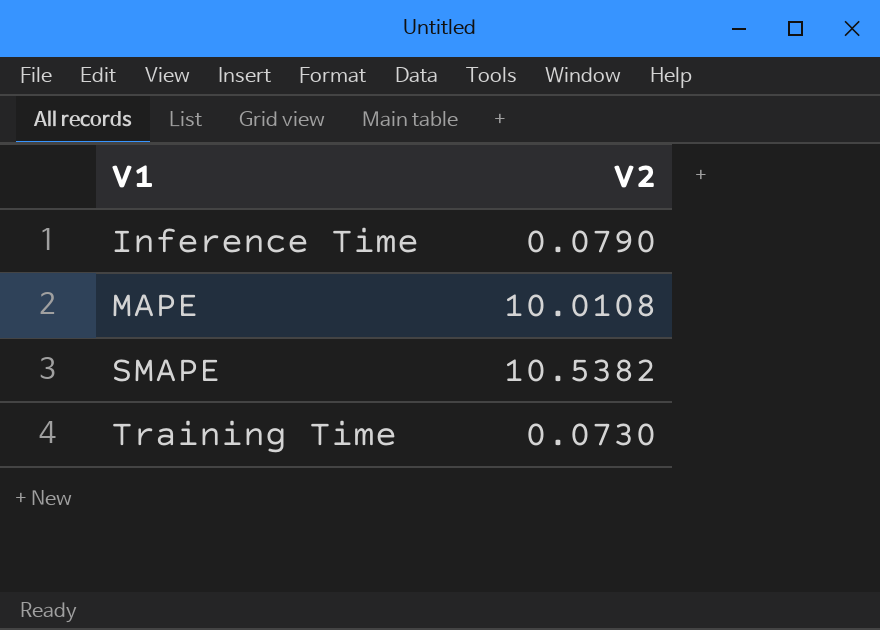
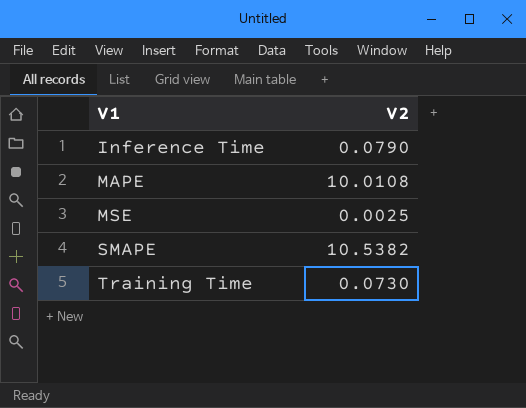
row MSE: none -> 0.0025

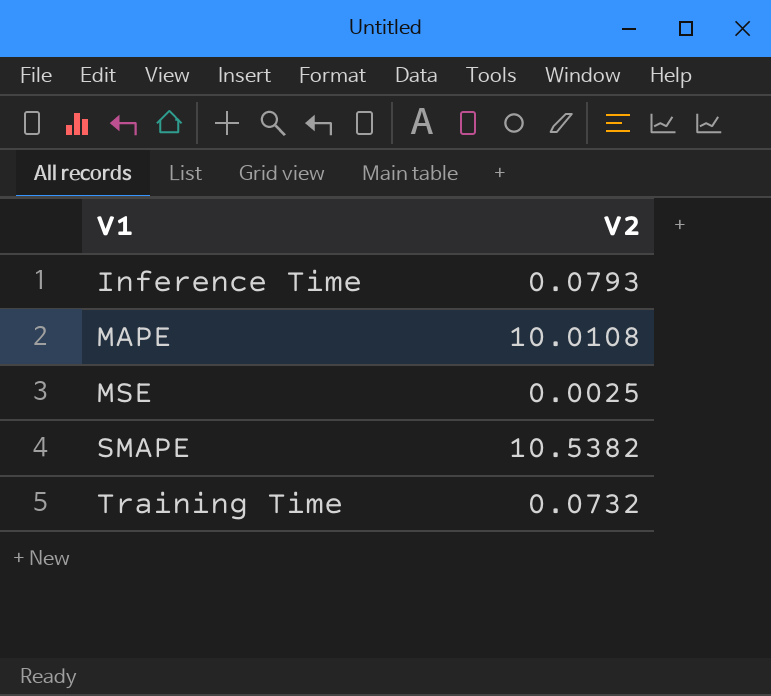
Inference Time | V2: 0.0790 -> 0.0793
Training Time | V2: 0.0730 -> 0.0732

